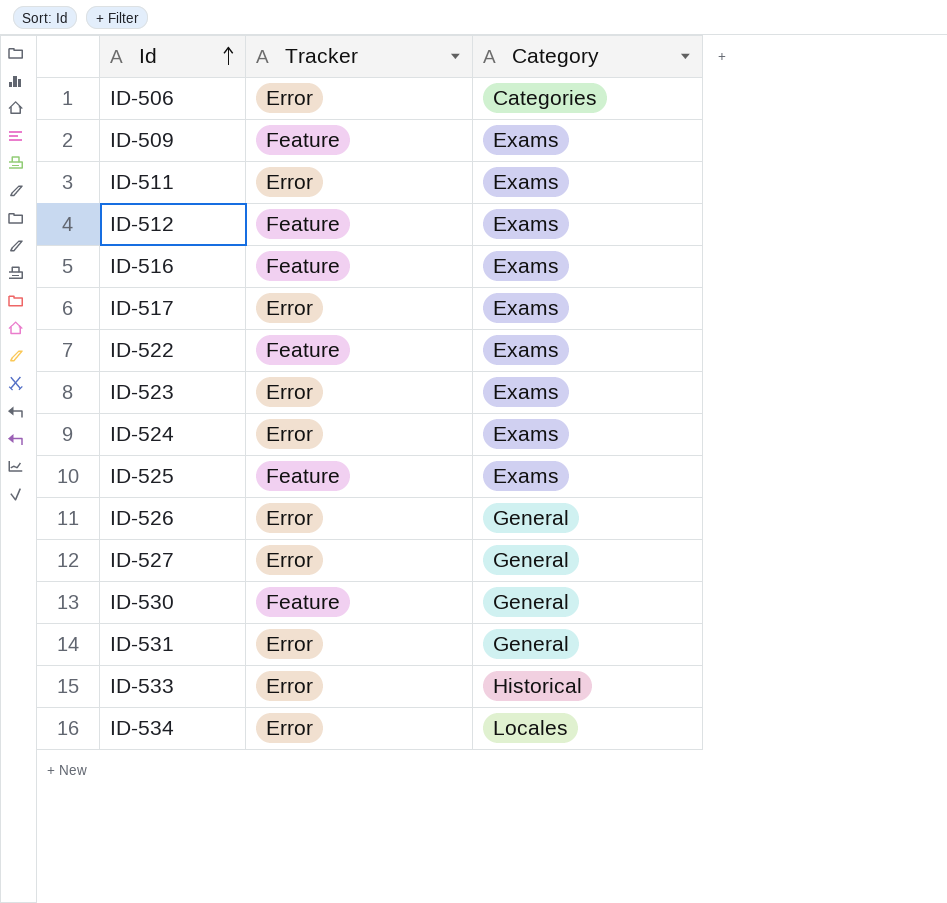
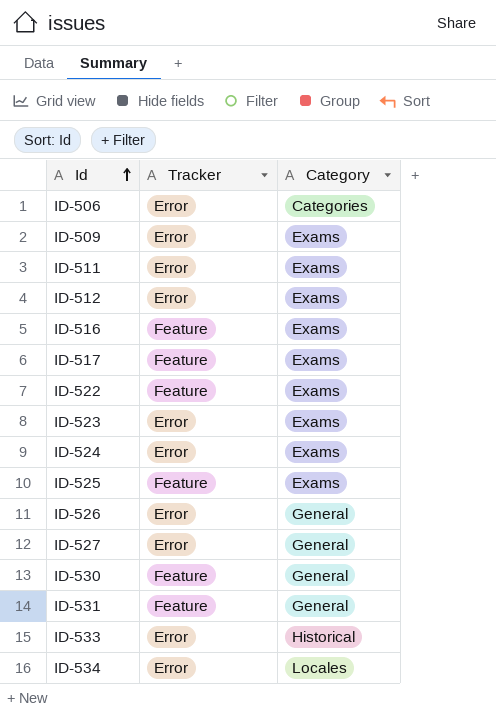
ID-509 | Tracker: Feature -> Error
ID-512 | Tracker: Feature -> Error
ID-517 | Tracker: Error -> Feature
ID-531 | Tracker: Error -> Feature

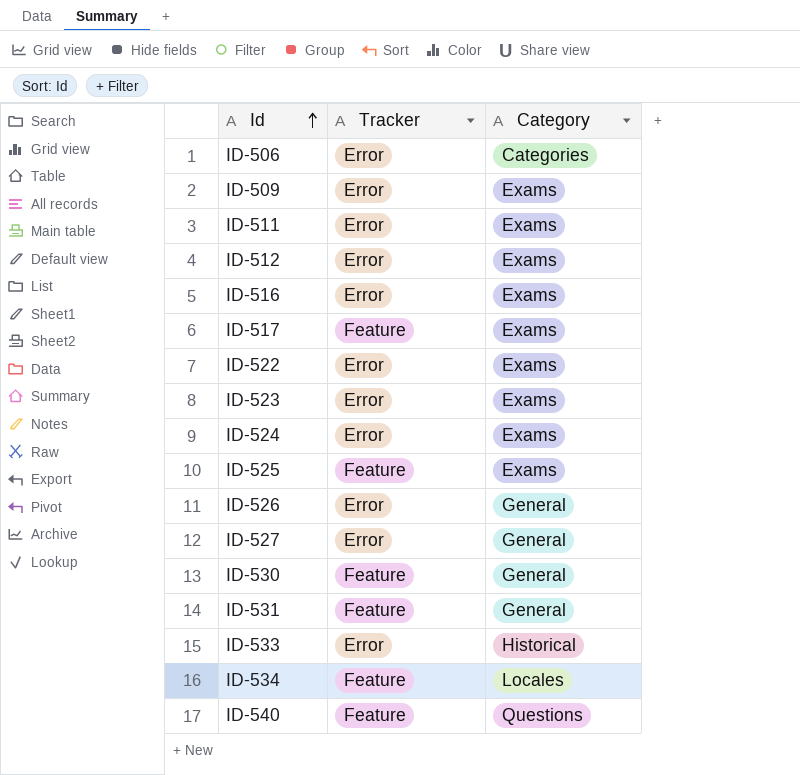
ID-516 | Tracker: Feature -> Error
ID-522 | Tracker: Feature -> Error
ID-534 | Tracker: Error -> Feature
row ID-540: none -> Feature | Questions

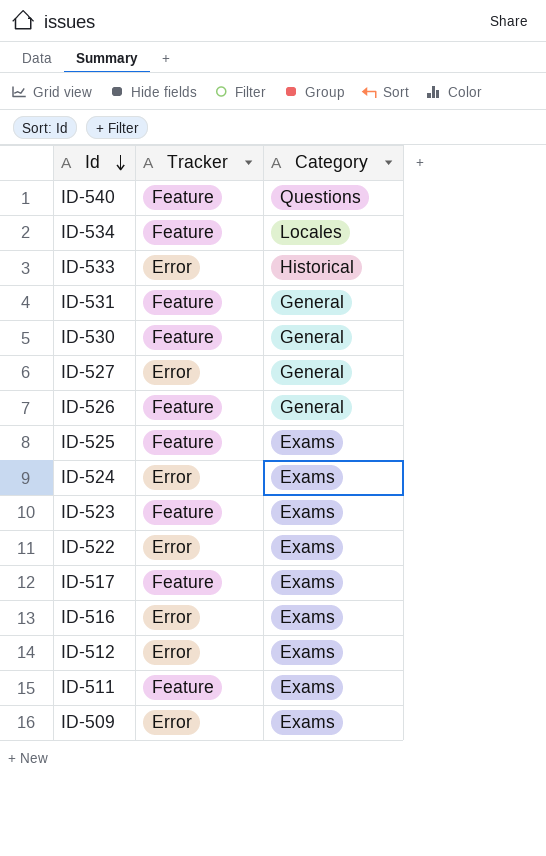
row order: Id ascending -> Id descending
row ID-506: Error | Categories -> none
ID-526 | Tracker: Error -> Feature
ID-523 | Tracker: Error -> Feature
ID-511 | Tracker: Error -> Feature

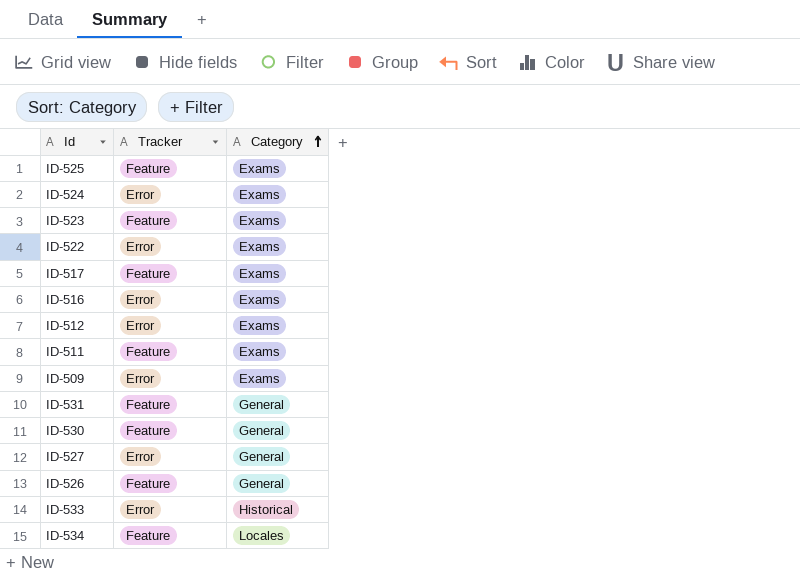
row order: Id descending -> Category ascending
row ID-540: Feature | Questions -> none

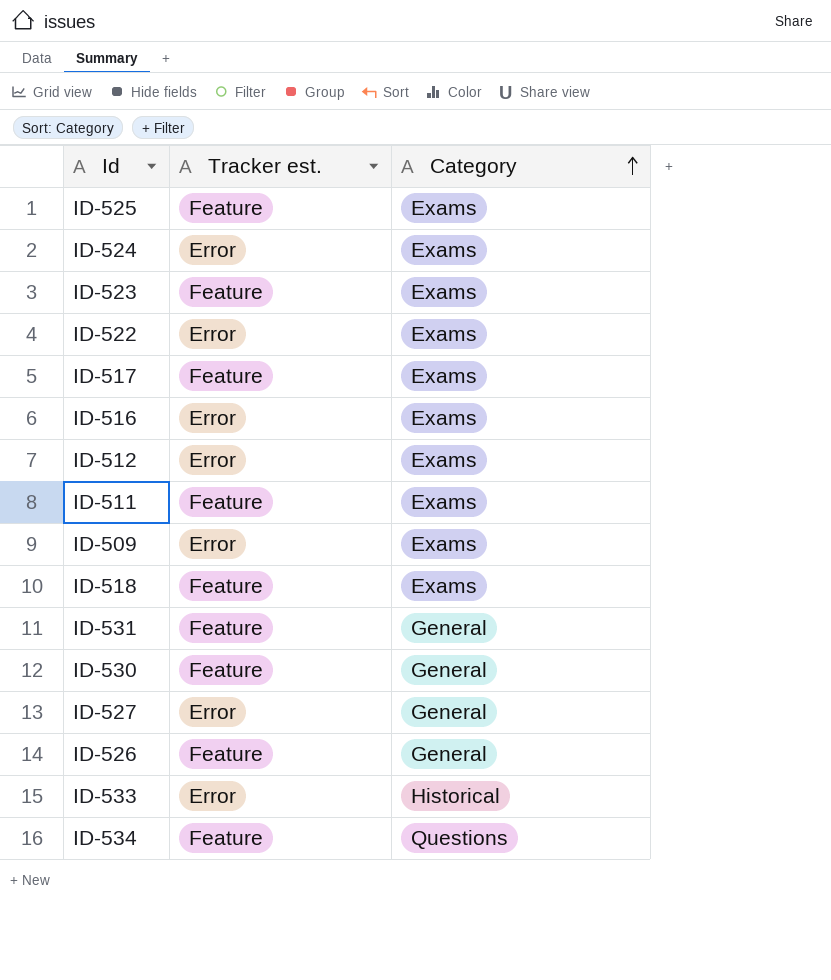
column name: Tracker -> Tracker est.
row ID-518: none -> Feature | Exams
ID-534 | Category: Locales -> Questions

